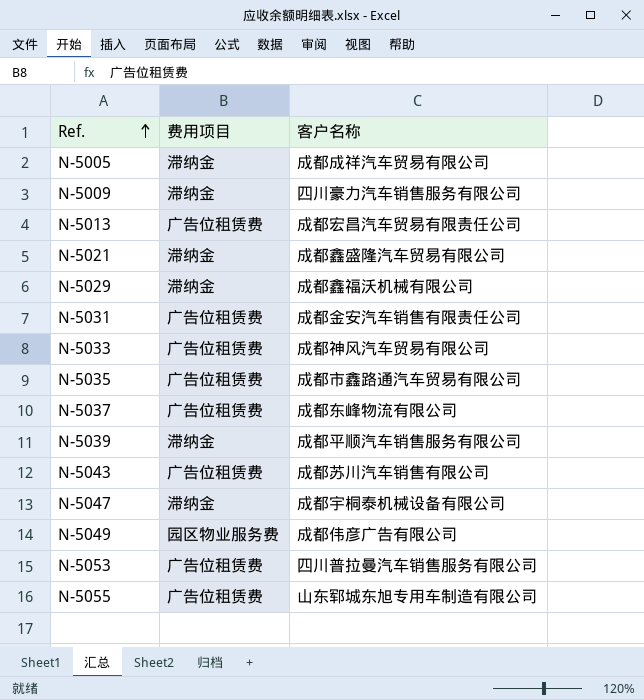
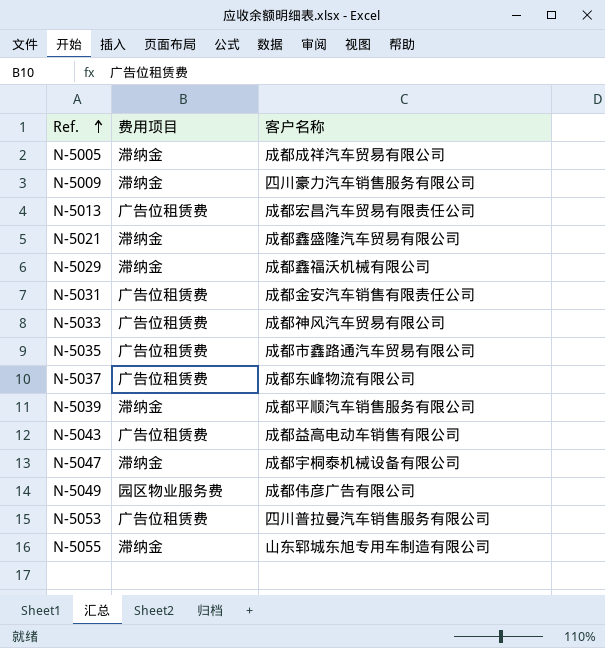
N-5043 | 客户名称: 成都苏川汽车销售有限公司 -> 成都益高电动车销售有限公司
N-5055 | 费用项目: 广告位租赁费 -> 滞纳金

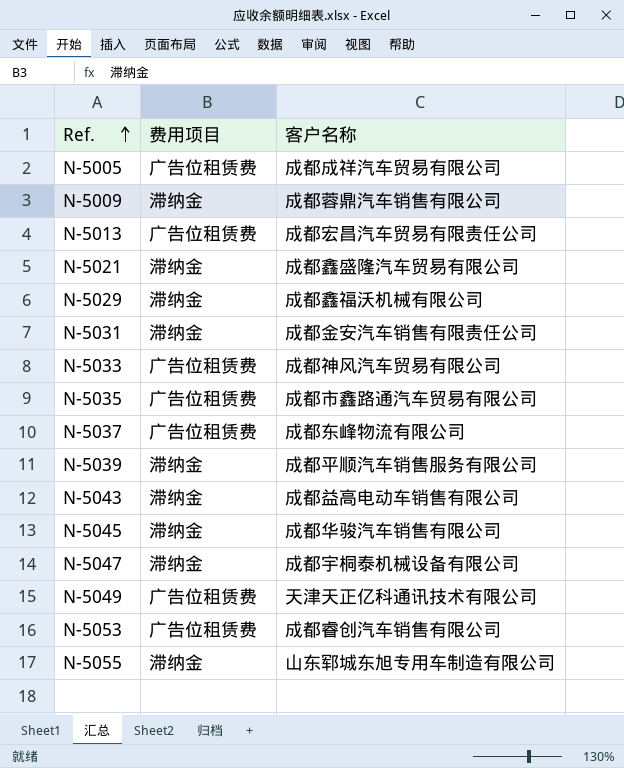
N-5005 | 费用项目: 滞纳金 -> 广告位租赁费
N-5009 | 客户名称: 四川豪力汽车销售服务有限公司 -> 成都蓉鼎汽车销售有限公司
N-5031 | 费用项目: 广告位租赁费 -> 滞纳金
N-5043 | 费用项目: 广告位租赁费 -> 滞纳金
row N-5045: none -> 滞纳金 | 成都华骏汽车销售有限公司
N-5049 | 费用项目: 园区物业服务费 -> 广告位租赁费
N-5049 | 客户名称: 成都伟彦广告有限公司 -> 天津天正亿科通讯技术有限公司
N-5053 | 客户名称: 四川普拉曼汽车销售服务有限公司 -> 成都睿创汽车销售有限公司

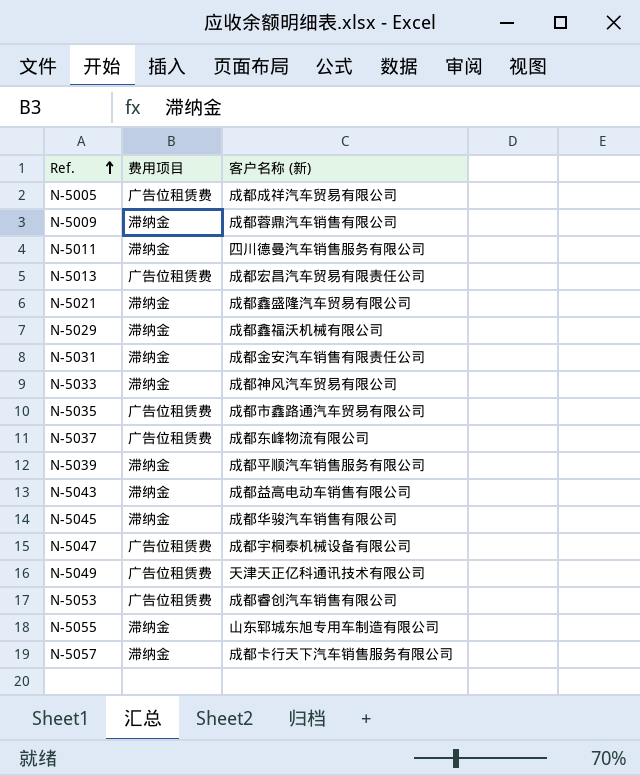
column name: 客户名称 -> 客户名称 (新)
row N-5011: none -> 滞纳金 | 四川德曼汽车销售服务有限公司
N-5033 | 费用项目: 广告位租赁费 -> 滞纳金
N-5047 | 费用项目: 滞纳金 -> 广告位租赁费
row N-5057: none -> 滞纳金 | 成都卡行天下汽车销售服务有限公司

